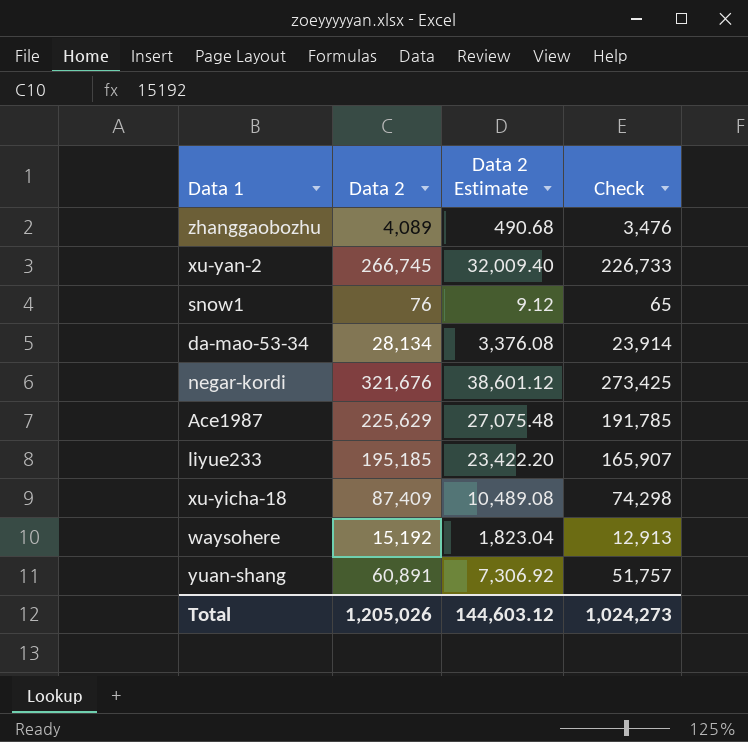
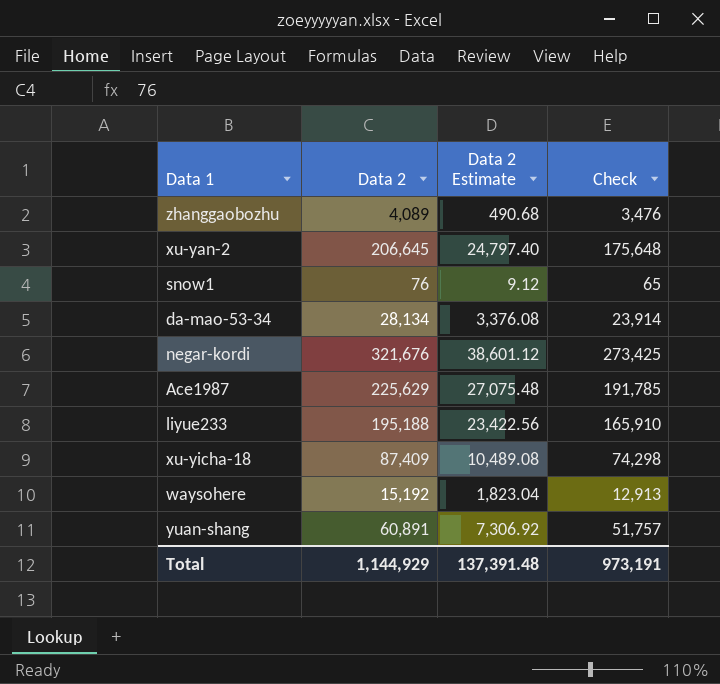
xu-yan-2 | Data 2: 266,745 -> 206,645
xu-yan-2 | Data 2 Estimate: 32,009.40 -> 24,797.40
xu-yan-2 | Check: 226,733 -> 175,648
liyue233 | Data 2: 195,185 -> 195,188
liyue233 | Data 2 Estimate: 23,422.20 -> 23,422.56
liyue233 | Check: 165,907 -> 165,910
Total | Data 2: 1,205,026 -> 1,144,929
Total | Data 2 Estimate: 144,603.12 -> 137,391.48
Total | Check: 1,024,273 -> 973,191

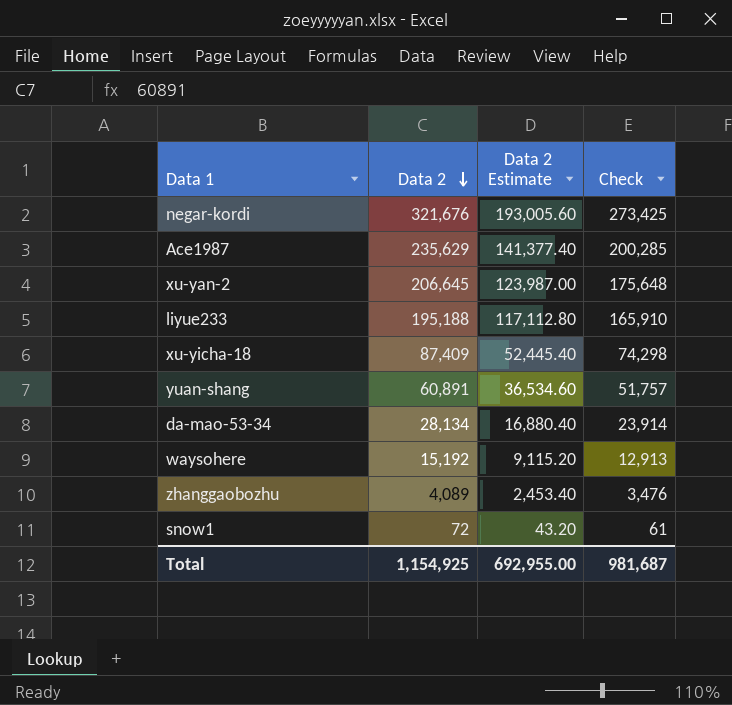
row order: none -> Data 2 descending
column Data 2 Estimate | formula: [Data 2] * 0.12 -> [Data 2] * 0.6
Ace1987 | Data 2: 225,629 -> 235,629
Ace1987 | Check: 191,785 -> 200,285
snow1 | Data 2: 76 -> 72
snow1 | Check: 65 -> 61
Total | Data 2: 1,144,929 -> 1,154,925
Total | Data 2 Estimate: 137,391.48 -> 692,955.00
Total | Check: 973,191 -> 981,687

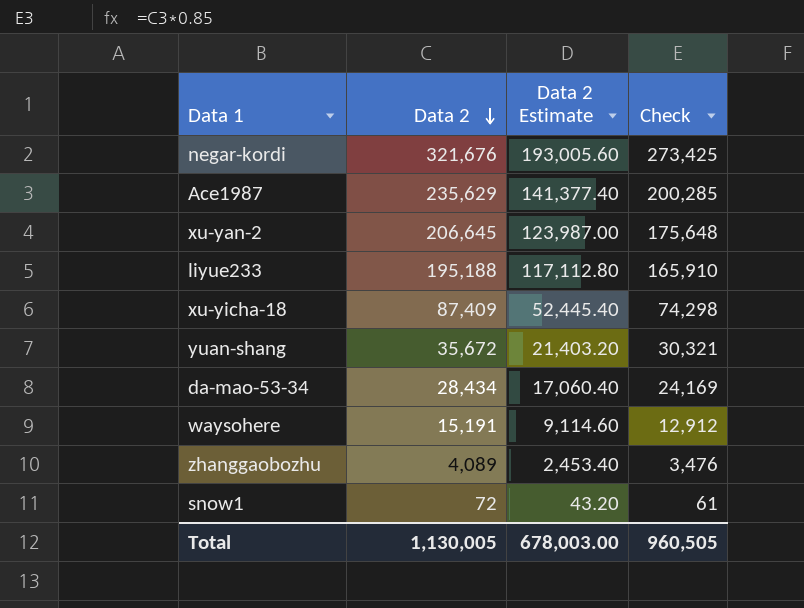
yuan-shang | Data 2: 60,891 -> 35,672
yuan-shang | Data 2 Estimate: 36,534.60 -> 21,403.20
yuan-shang | Check: 51,757 -> 30,321
da-mao-53-34 | Data 2: 28,134 -> 28,434
da-mao-53-34 | Data 2 Estimate: 16,880.40 -> 17,060.40
da-mao-53-34 | Check: 23,914 -> 24,169
waysohere | Data 2: 15,192 -> 15,191
waysohere | Data 2 Estimate: 9,115.20 -> 9,114.60
waysohere | Check: 12,913 -> 12,912
Total | Data 2: 1,154,925 -> 1,130,005
Total | Data 2 Estimate: 692,955.00 -> 678,003.00
Total | Check: 981,687 -> 960,505

